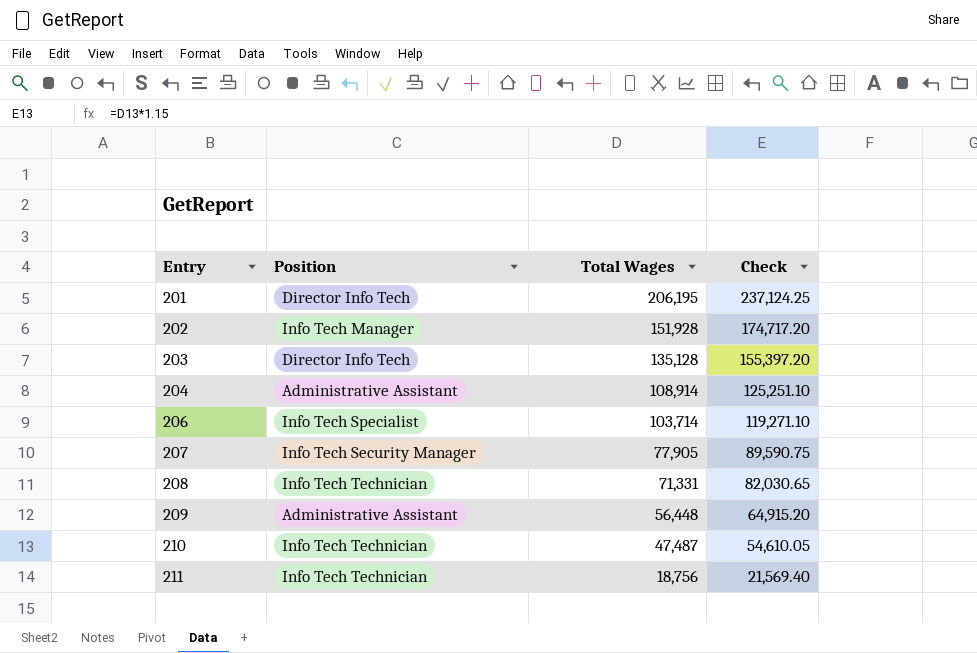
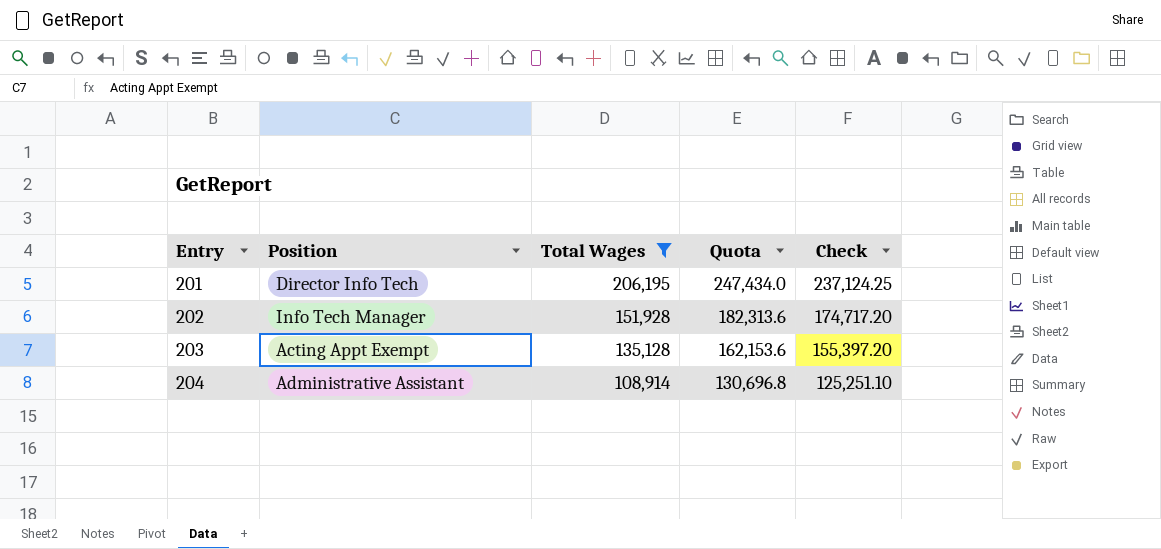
filter: none -> Total Wages >= 108,914
column Quota | formula: none -> [Total Wages] * 1.2
203 | Position: Director Info Tech -> Acting Appt Exempt

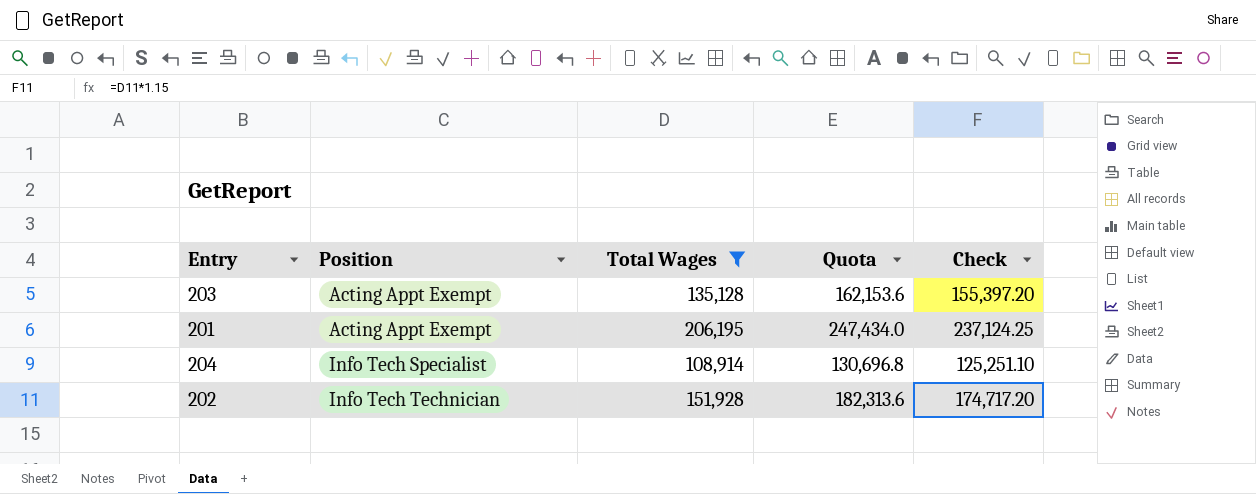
row order: Entry ascending -> Position ascending
201 | Position: Director Info Tech -> Acting Appt Exempt
204 | Position: Administrative Assistant -> Info Tech Specialist
202 | Position: Info Tech Manager -> Info Tech Technician

